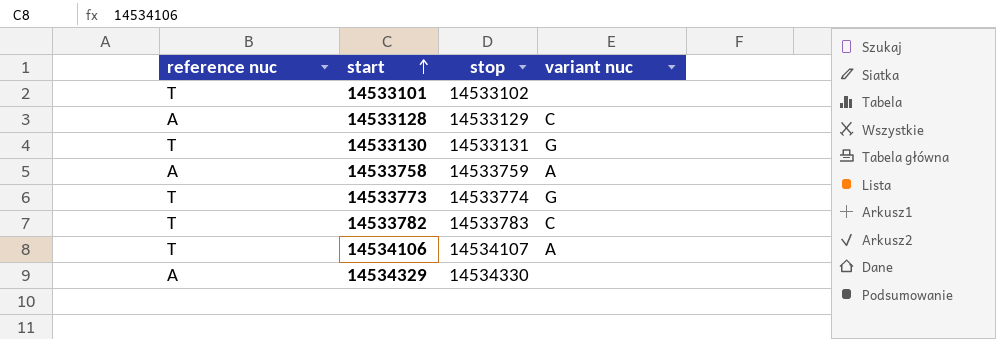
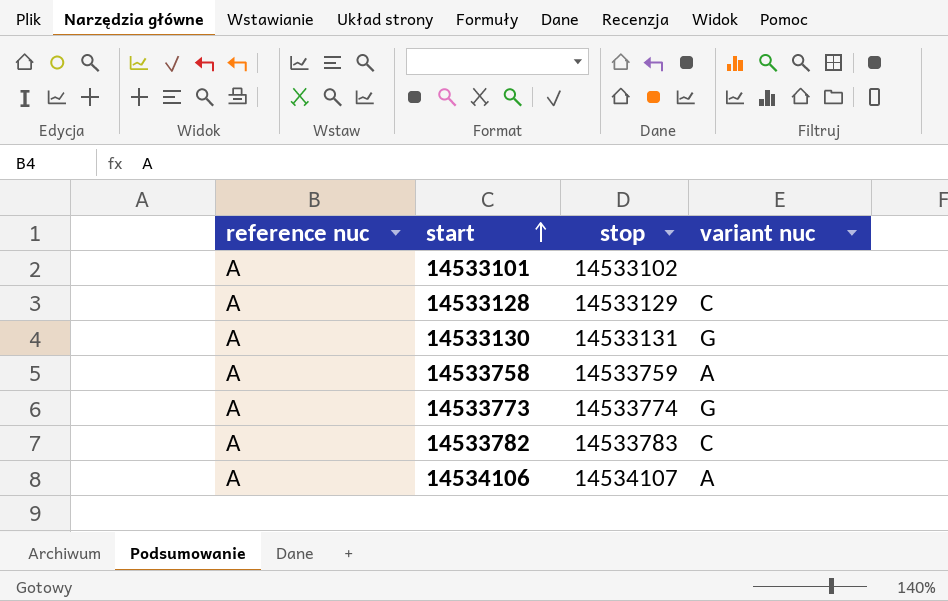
row 14534329: A | 14534330 | none -> none
14533101 | reference nuc: T -> A
14533130 | reference nuc: T -> A
14533773 | reference nuc: T -> A
14533782 | reference nuc: T -> A
14534106 | reference nuc: T -> A

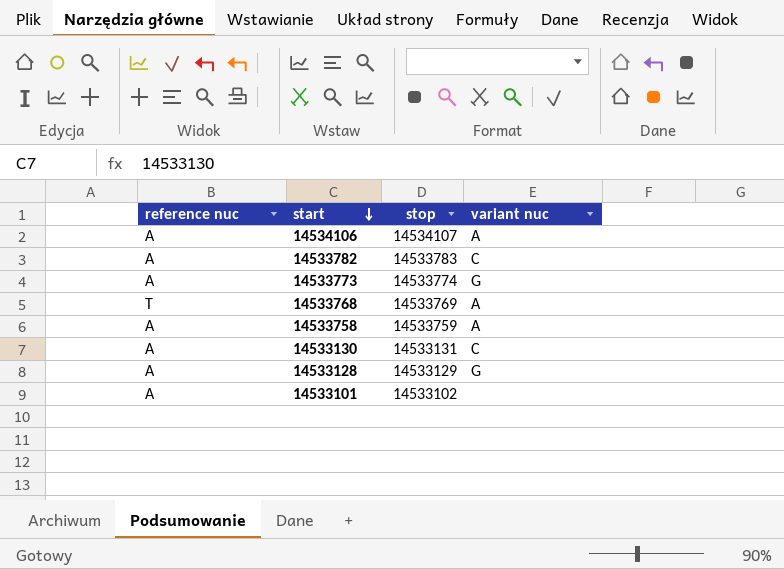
row order: start ascending -> start descending
row 14533768: none -> T | 14533769 | A
14533130 | variant nuc: G -> C
14533128 | variant nuc: C -> G

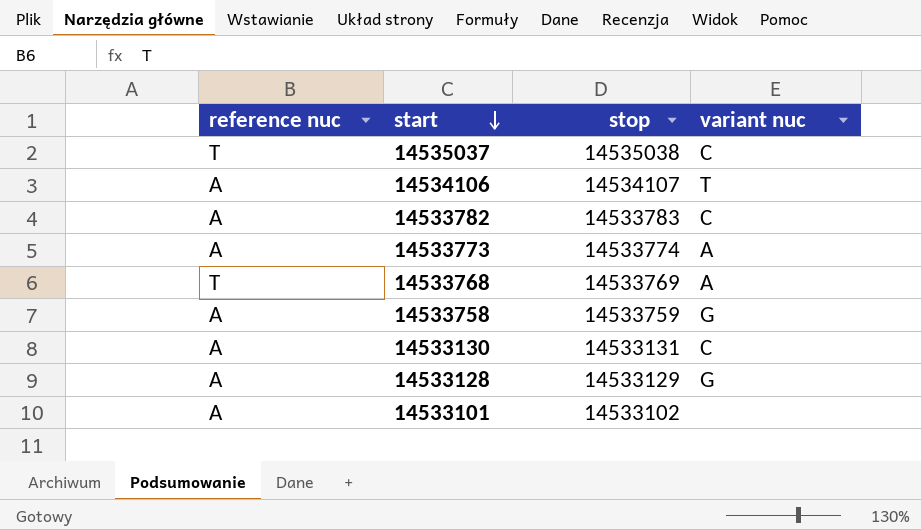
row 14535037: none -> T | 14535038 | C
14534106 | variant nuc: A -> T
14533773 | variant nuc: G -> A
14533758 | variant nuc: A -> G

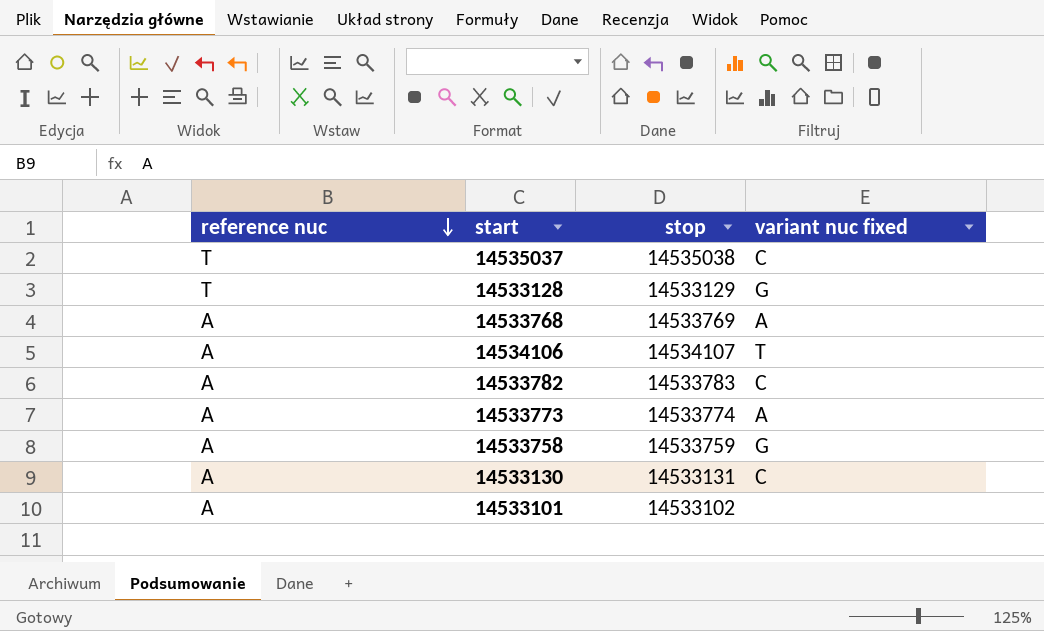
row order: start descending -> reference nuc descending
column name: variant nuc -> variant nuc fixed
14533128 | reference nuc: A -> T
14533768 | reference nuc: T -> A

